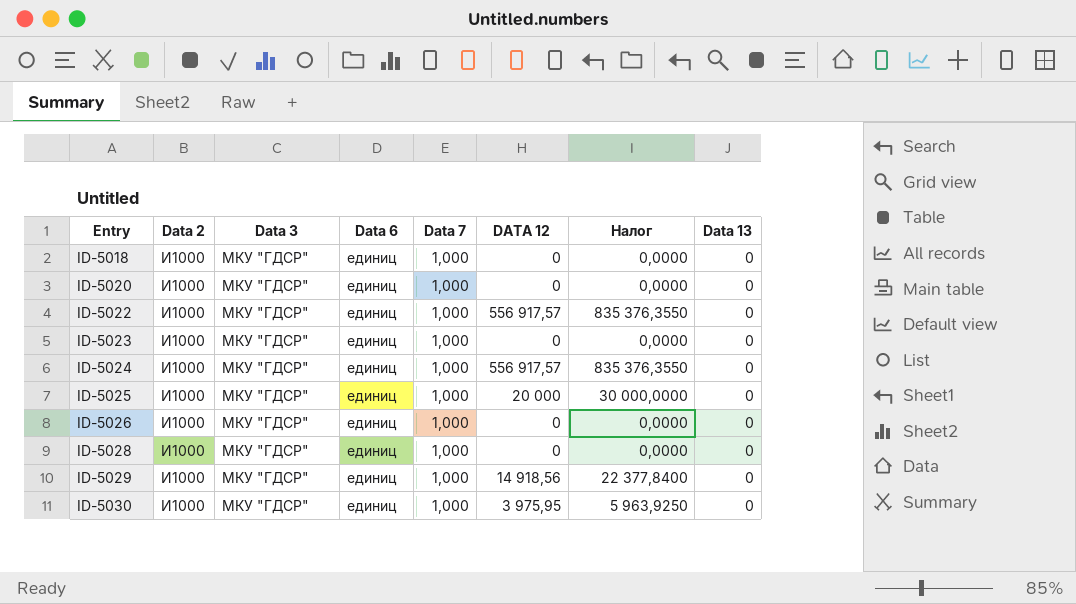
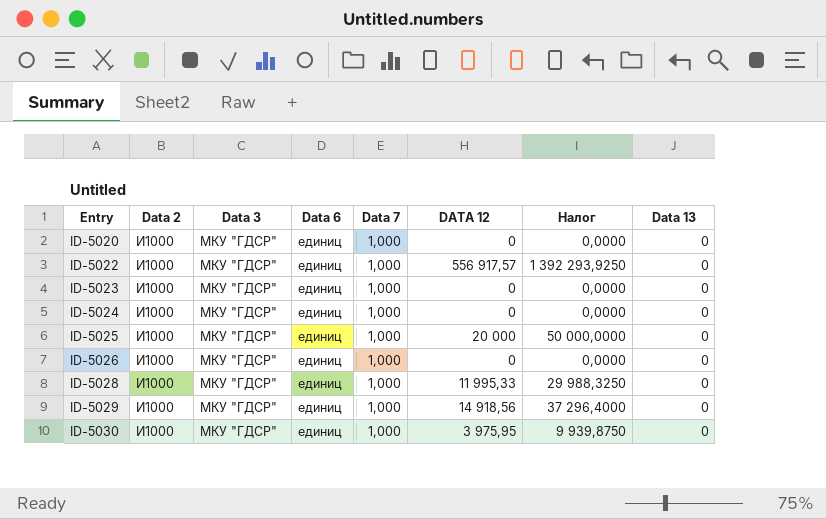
column Налог | formula: [DATA 12] * 1,5 -> [DATA 12] * 2,5
row ID-5018: И1000 | МКУ "ГДСР" | единиц | 1,000 | 0 | 0,0000 | 0 -> none
ID-5024 | DATA 12: 556 917,57 -> 0
ID-5028 | DATA 12: 0 -> 11 995,33

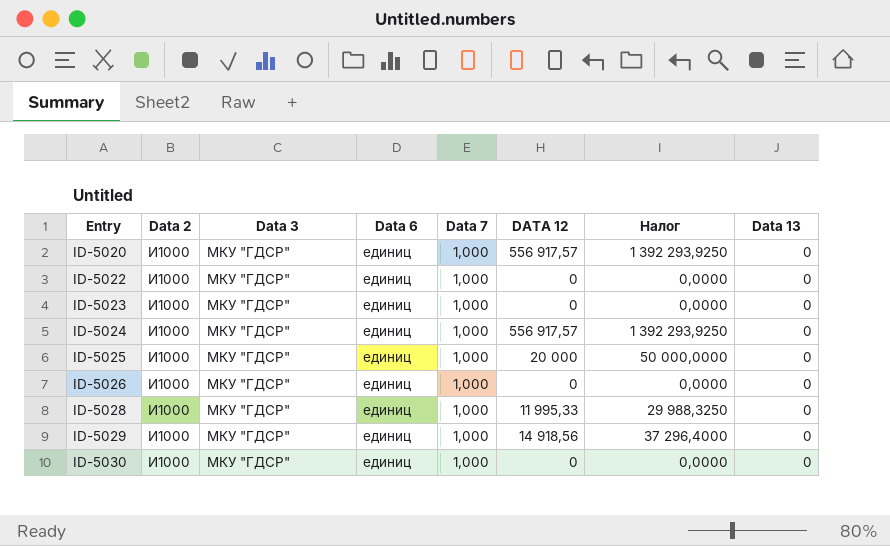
ID-5020 | DATA 12: 0 -> 556 917,57
ID-5020 | Налог: 0,0000 -> 1 392 293,9250
ID-5022 | DATA 12: 556 917,57 -> 0
ID-5022 | Налог: 1 392 293,9250 -> 0,0000
ID-5024 | DATA 12: 0 -> 556 917,57
ID-5024 | Налог: 0,0000 -> 1 392 293,9250
ID-5030 | DATA 12: 3 975,95 -> 0
ID-5030 | Налог: 9 939,8750 -> 0,0000

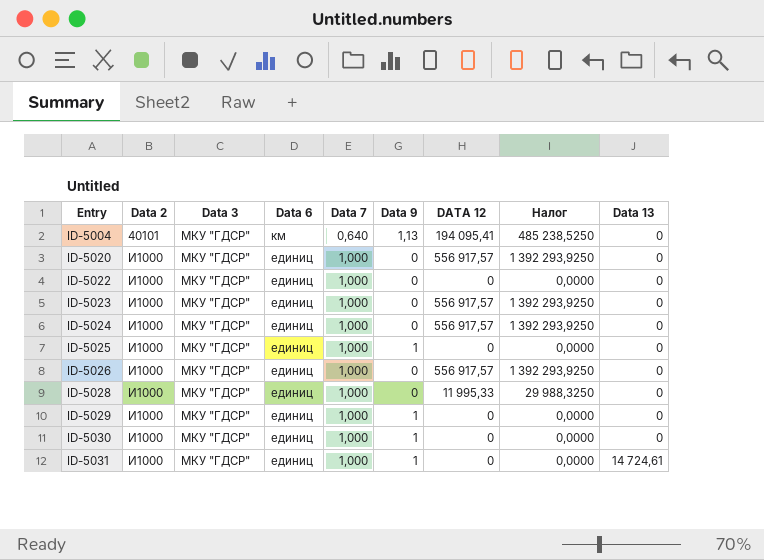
column Data 9 | position: none -> 6
row ID-5004: none -> 40101 | МКУ "ГДСР" | км | 0,640 | 1,13 | 194 095,41 | 485 238,5250 | 0
ID-5023 | DATA 12: 0 -> 556 917,57
ID-5023 | Налог: 0,0000 -> 1 392 293,9250
ID-5025 | DATA 12: 20 000 -> 0
ID-5025 | Налог: 50 000,0000 -> 0,0000
ID-5026 | DATA 12: 0 -> 556 917,57
ID-5026 | Налог: 0,0000 -> 1 392 293,9250
ID-5029 | DATA 12: 14 918,56 -> 0
ID-5029 | Налог: 37 296,4000 -> 0,0000
row ID-5031: none -> И1000 | МКУ "ГДСР" | единиц | 1,000 | 1 | 0 | 0,0000 | 14 724,61

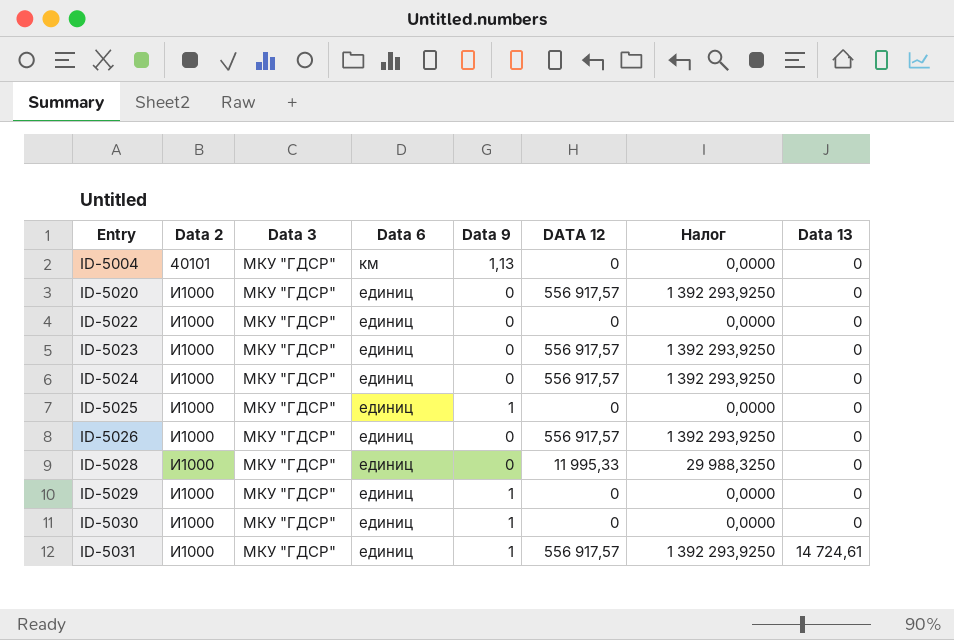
column Data 7 | position: 5 -> none
ID-5004 | DATA 12: 194 095,41 -> 0
ID-5004 | Налог: 485 238,5250 -> 0,0000
ID-5031 | DATA 12: 0 -> 556 917,57
ID-5031 | Налог: 0,0000 -> 1 392 293,9250

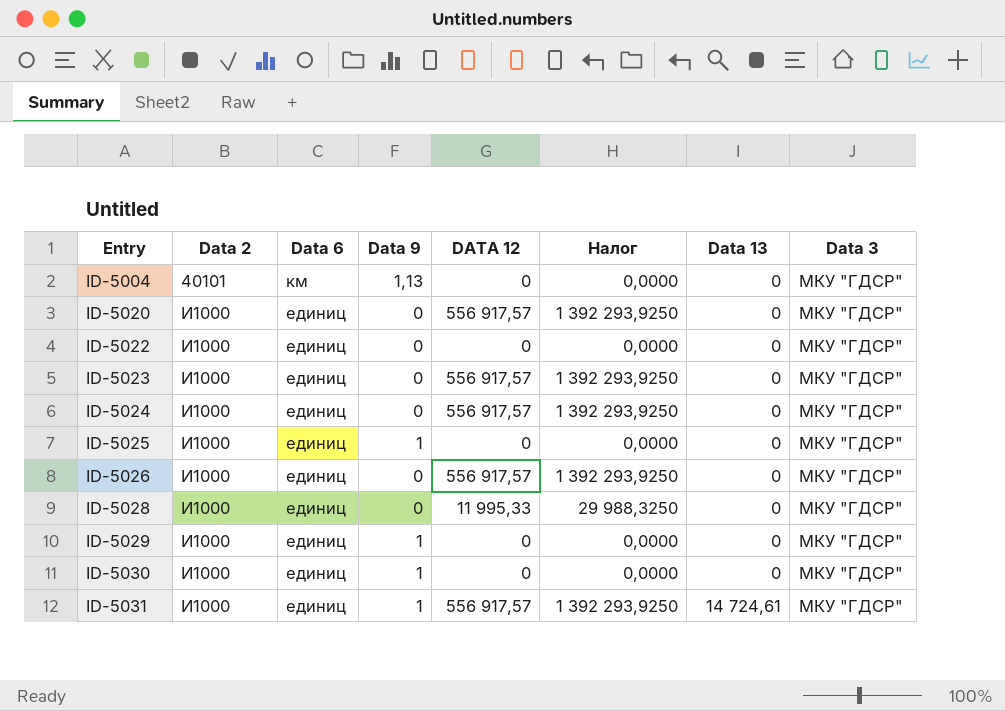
column Data 3 | position: 3 -> 8

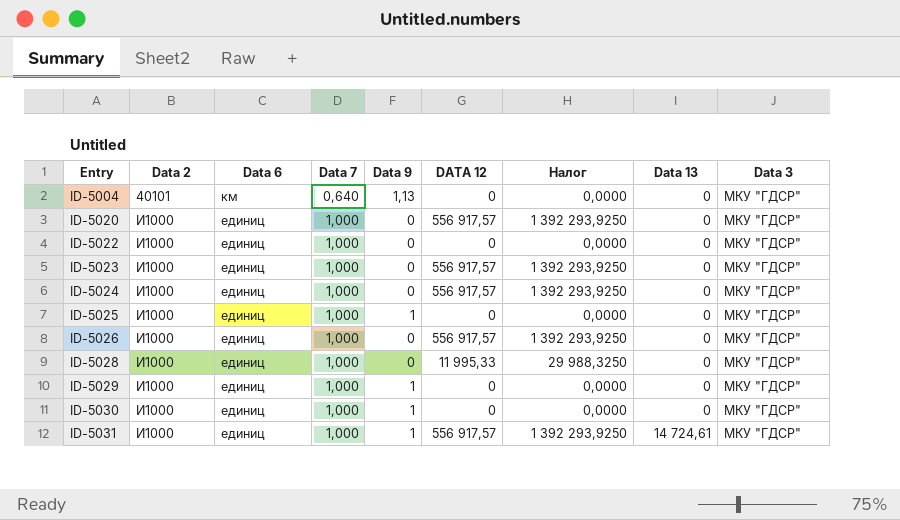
column Data 7 | position: none -> 4

